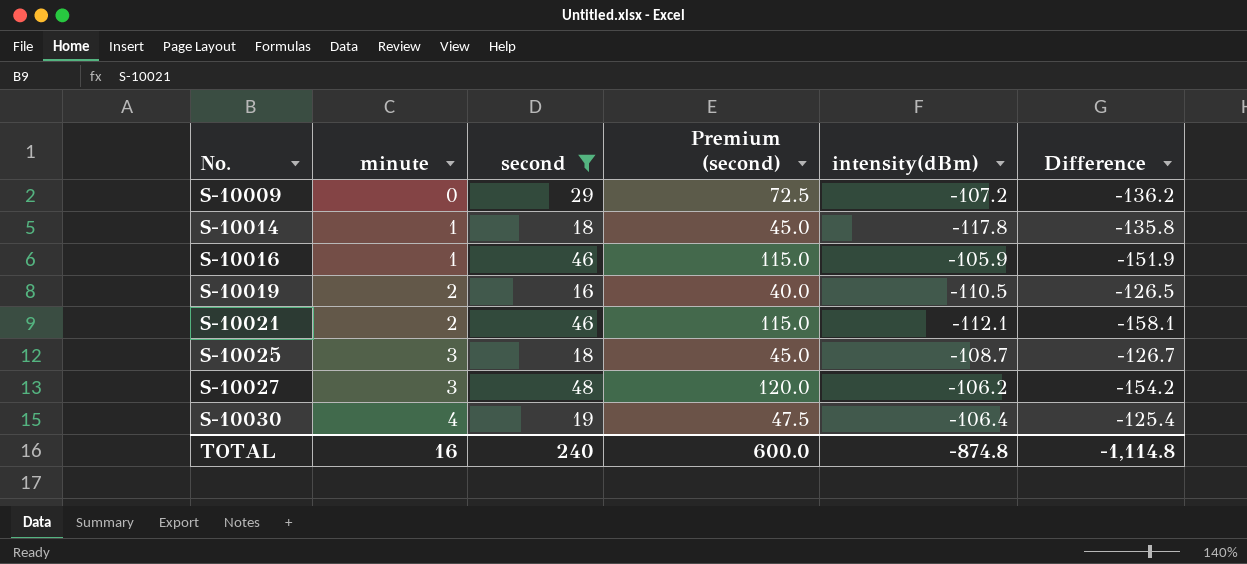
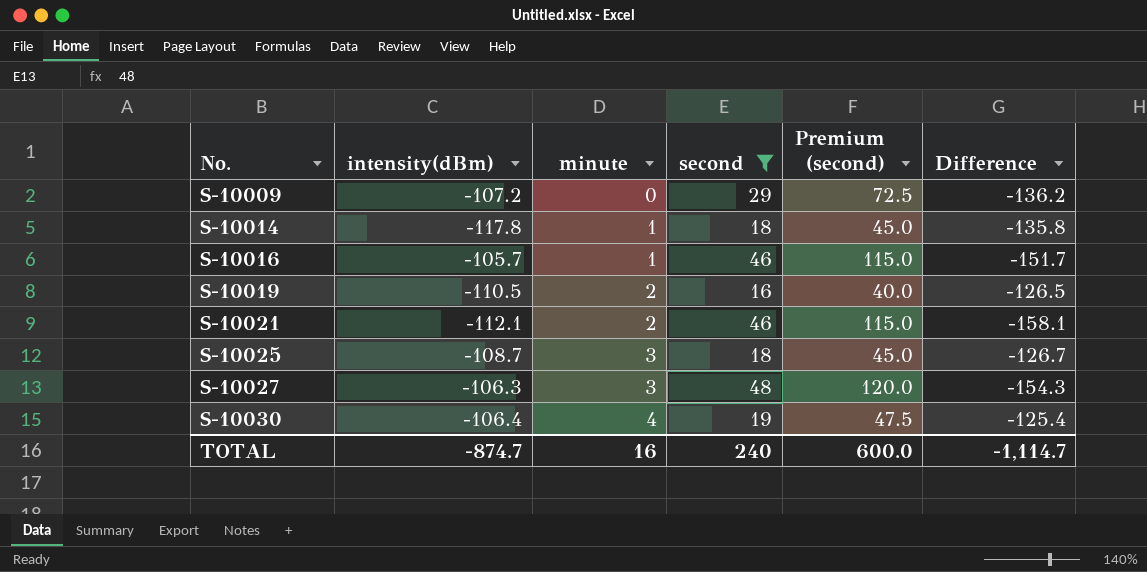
column intensity(dBm) | position: 5 -> 2
S-10016 | intensity(dBm): -105.9 -> -105.7
S-10016 | Difference: -151.9 -> -151.7
S-10027 | intensity(dBm): -106.2 -> -106.3
S-10027 | Difference: -154.2 -> -154.3
TOTAL | intensity(dBm): -874.8 -> -874.7
TOTAL | Difference: -1,114.8 -> -1,114.7

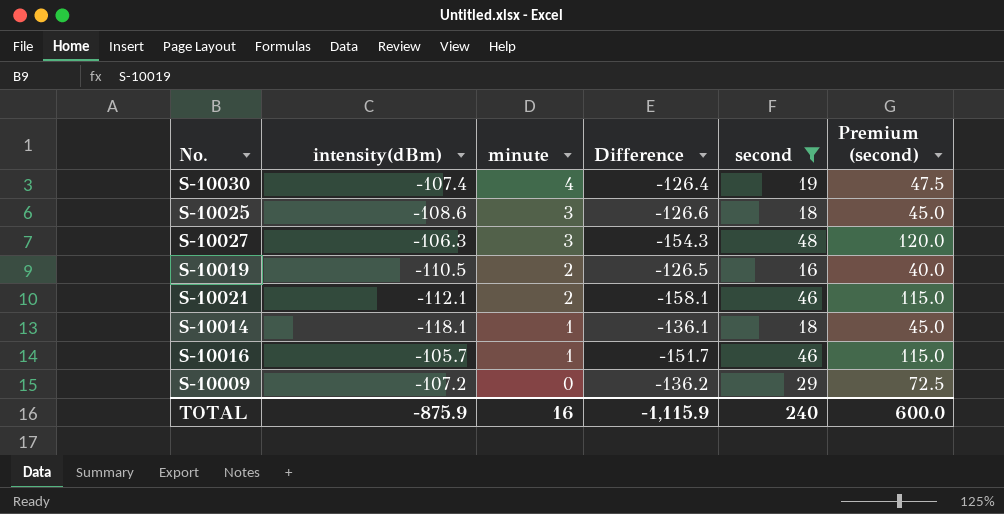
row order: No. ascending -> minute descending
column Difference | position: 6 -> 4
S-10030 | intensity(dBm): -106.4 -> -107.4
S-10030 | Difference: -125.4 -> -126.4
S-10025 | intensity(dBm): -108.7 -> -108.6
S-10025 | Difference: -126.7 -> -126.6
S-10014 | intensity(dBm): -117.8 -> -118.1
S-10014 | Difference: -135.8 -> -136.1
TOTAL | intensity(dBm): -874.7 -> -875.9
TOTAL | Difference: -1,114.7 -> -1,115.9

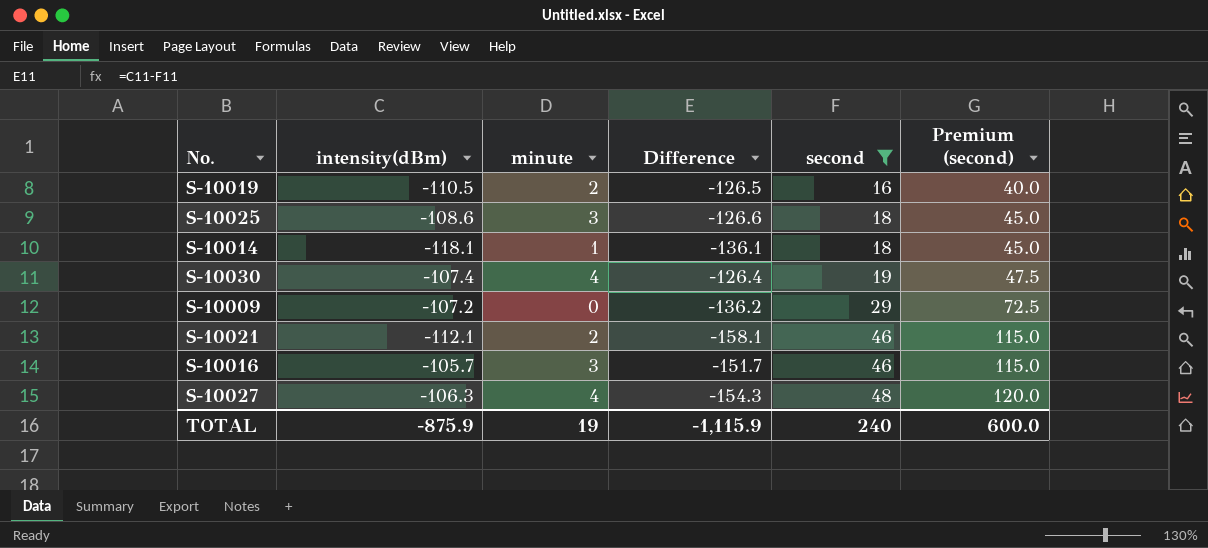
row order: minute descending -> second ascending
S-10016 | minute: 1 -> 3
S-10027 | minute: 3 -> 4
TOTAL | minute: 16 -> 19

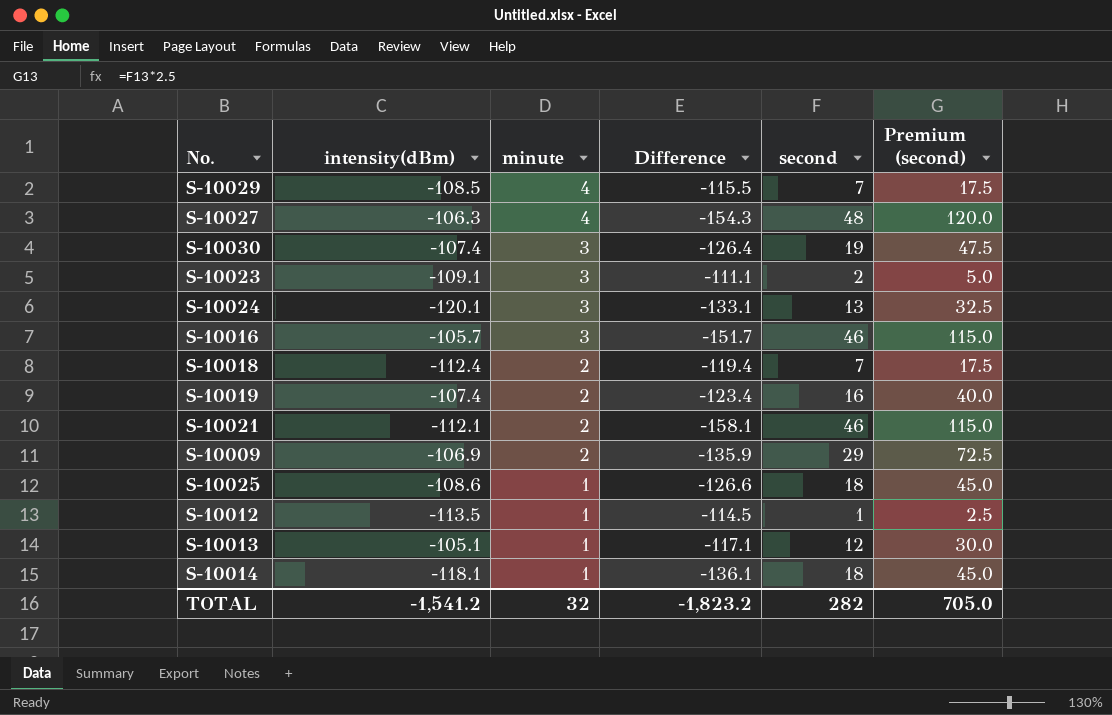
filter: second >= 16 -> none
row order: second ascending -> minute descending
S-10030 | minute: 4 -> 3
S-10019 | intensity(dBm): -110.5 -> -107.4
S-10019 | Difference: -126.5 -> -123.4
S-10009 | intensity(dBm): -107.2 -> -106.9
S-10009 | minute: 0 -> 2
S-10009 | Difference: -136.2 -> -135.9
S-10025 | minute: 3 -> 1
TOTAL | intensity(dBm): -875.9 -> -1,541.2
TOTAL | minute: 19 -> 32
TOTAL | Difference: -1,115.9 -> -1,823.2
TOTAL | second: 240 -> 282
TOTAL | Premium (second): 600.0 -> 705.0

